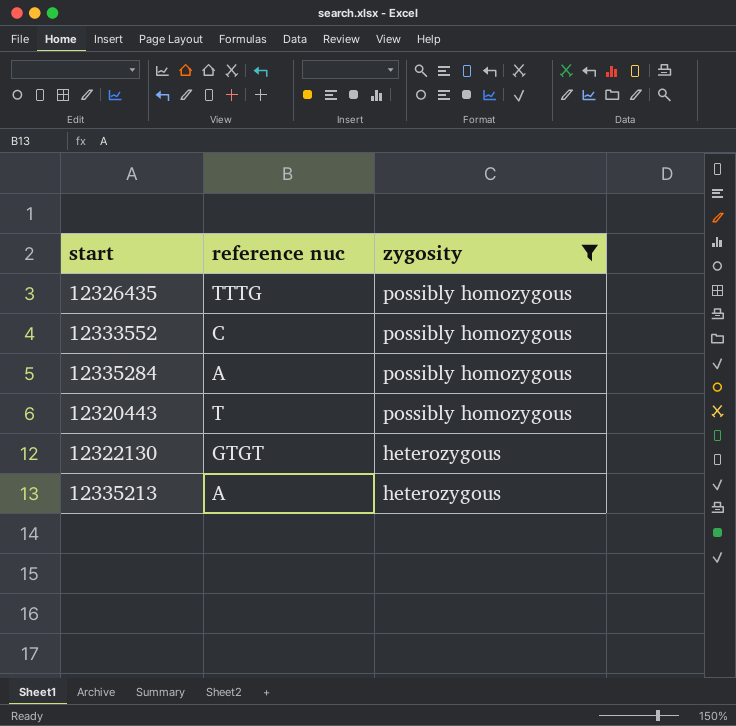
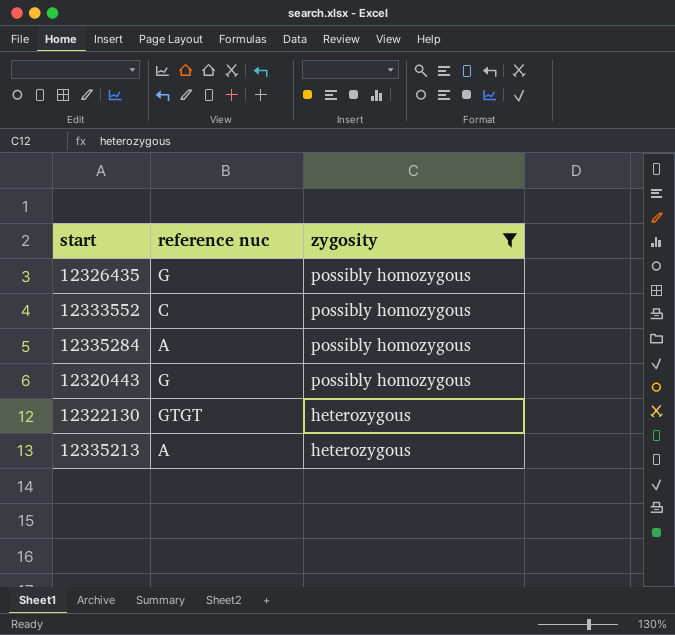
12326435 | reference nuc: TTTG -> G
12320443 | reference nuc: T -> G

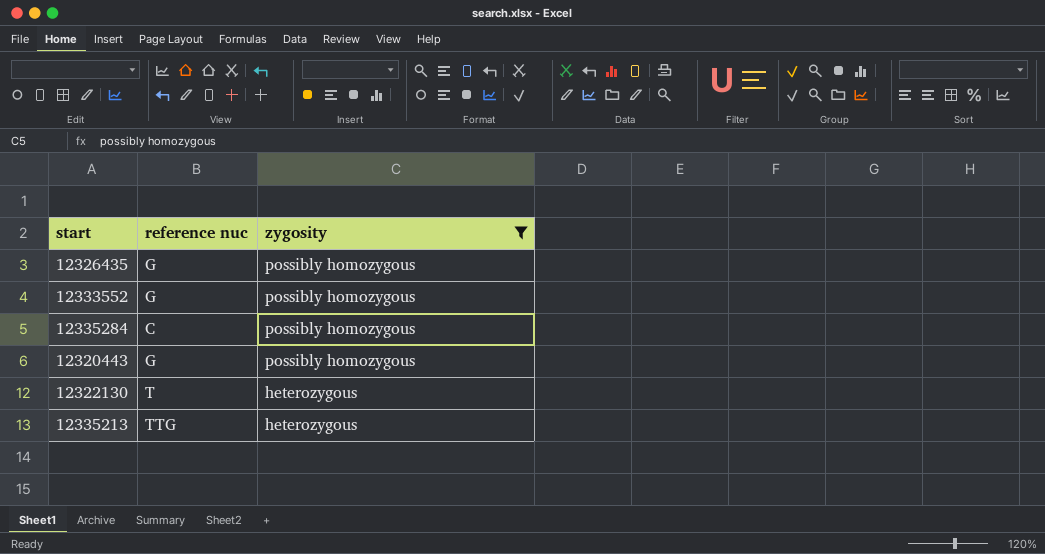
12333552 | reference nuc: C -> G
12335284 | reference nuc: A -> C
12322130 | reference nuc: GTGT -> T
12335213 | reference nuc: A -> TTG

